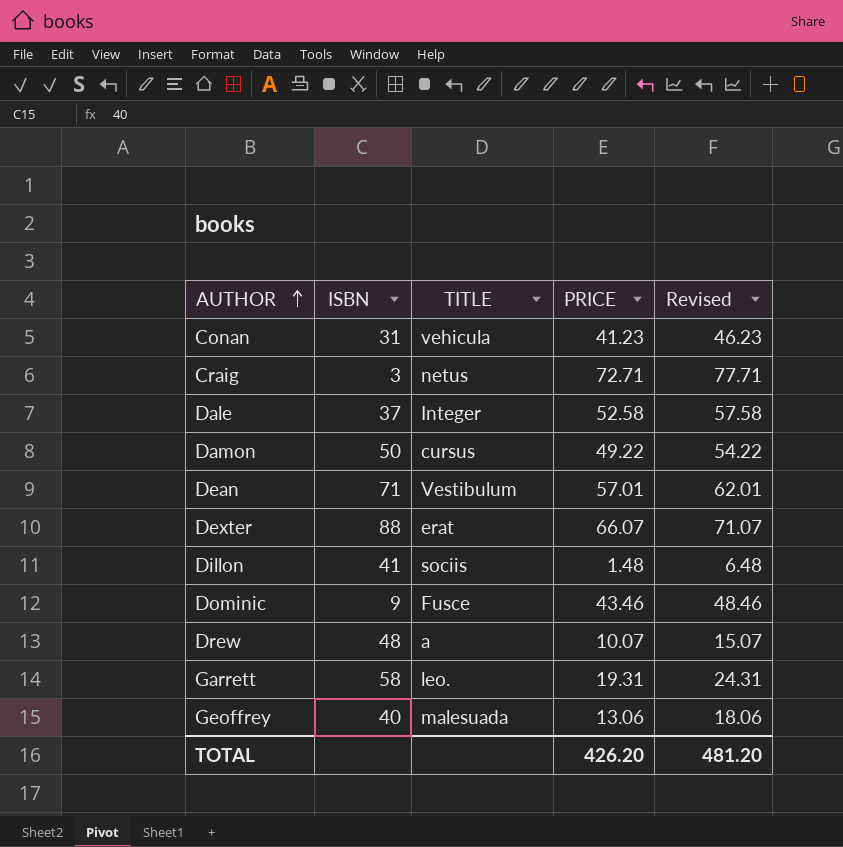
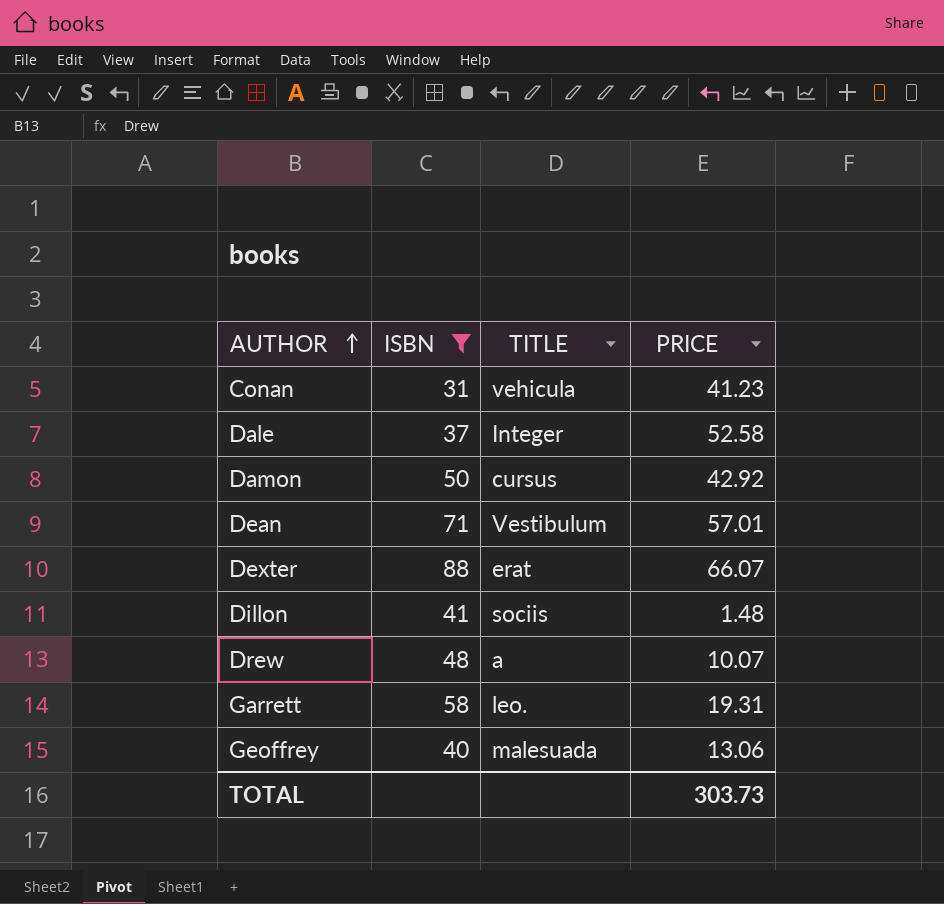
filter: none -> ISBN >= 31
column Revised | formula: [PRICE] + 5 -> none
Damon | PRICE: 49.22 -> 42.92
TOTAL | PRICE: 426.20 -> 303.73

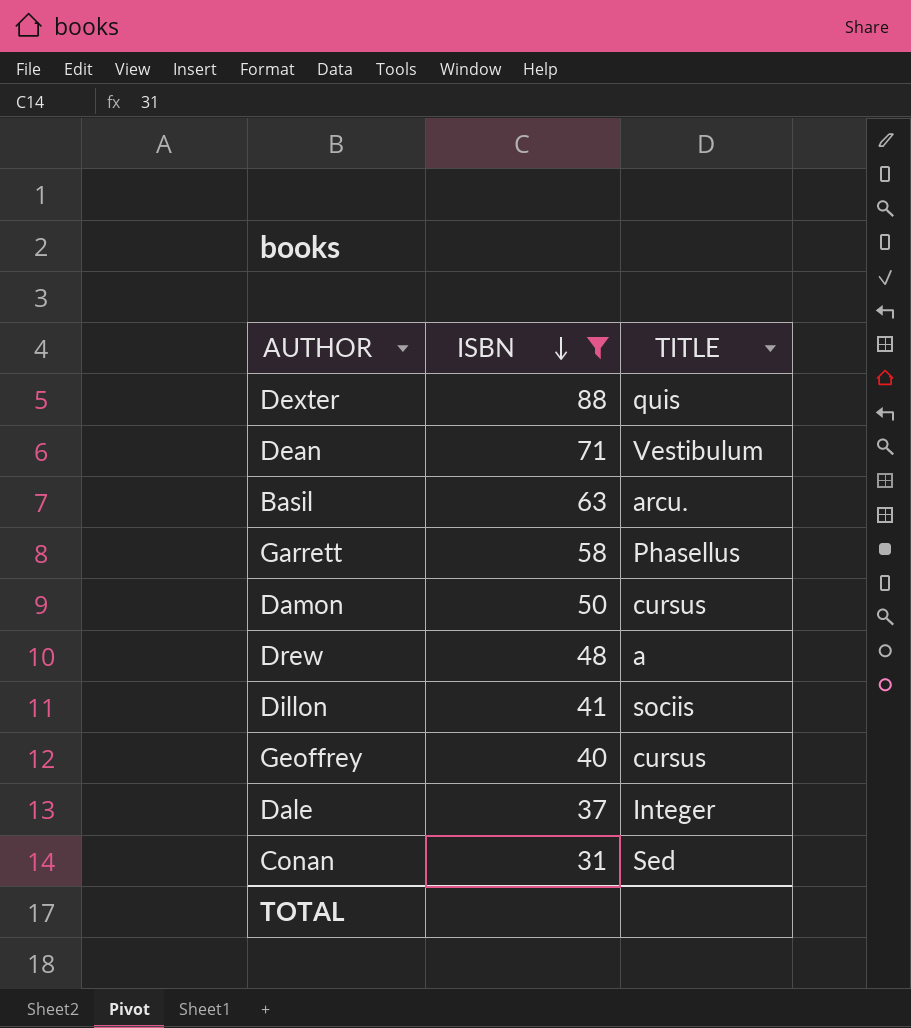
row order: AUTHOR ascending -> ISBN descending
column PRICE | position: 4 -> none
Dexter | TITLE: erat -> quis
row Basil: none -> 63 | arcu.
Garrett | TITLE: leo. -> Phasellus
Geoffrey | TITLE: malesuada -> cursus
Conan | TITLE: vehicula -> Sed

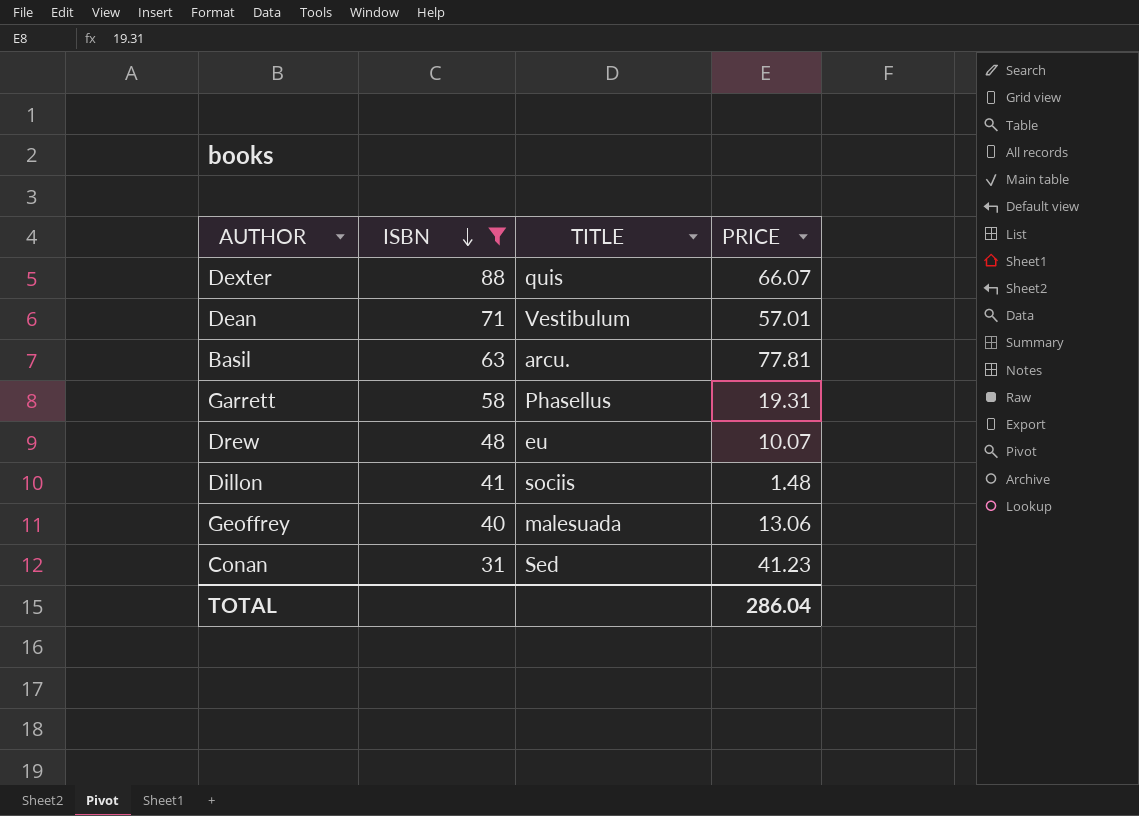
column PRICE | position: none -> 4
row Damon: 50 | cursus -> none
row Dale: 37 | Integer -> none
Drew | TITLE: a -> eu
Geoffrey | TITLE: cursus -> malesuada

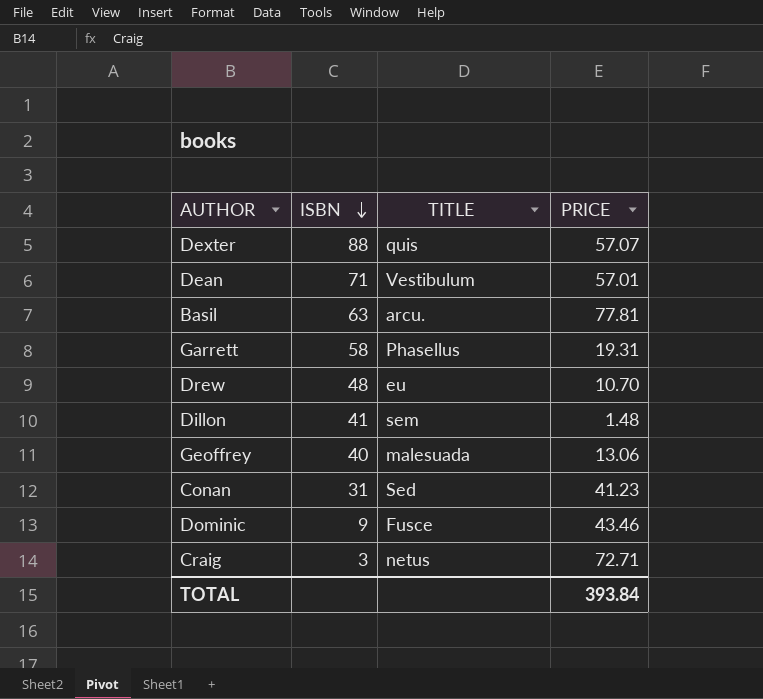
filter: ISBN >= 31 -> none
Dexter | PRICE: 66.07 -> 57.07
Drew | PRICE: 10.07 -> 10.70
Dillon | TITLE: sociis -> sem
TOTAL | PRICE: 286.04 -> 393.84

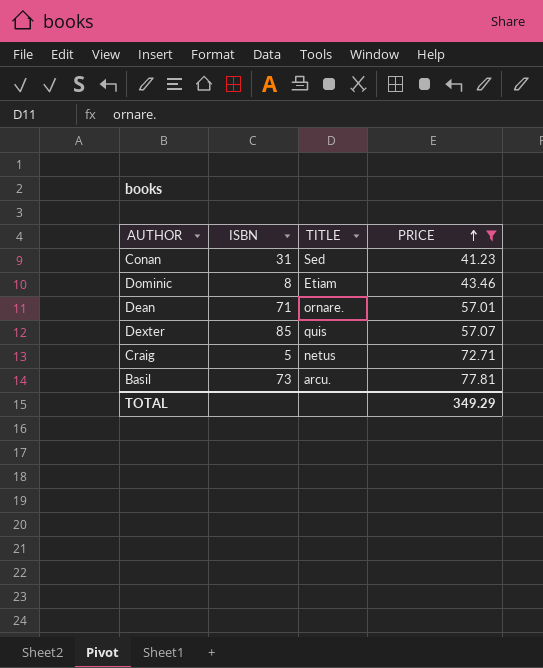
filter: none -> PRICE >= 41.23
row order: ISBN descending -> PRICE ascending
Dominic | ISBN: 9 -> 8
Dominic | TITLE: Fusce -> Etiam
Dean | TITLE: Vestibulum -> ornare.
Dexter | ISBN: 88 -> 85
Craig | ISBN: 3 -> 5
Basil | ISBN: 63 -> 73
TOTAL | PRICE: 393.84 -> 349.29

